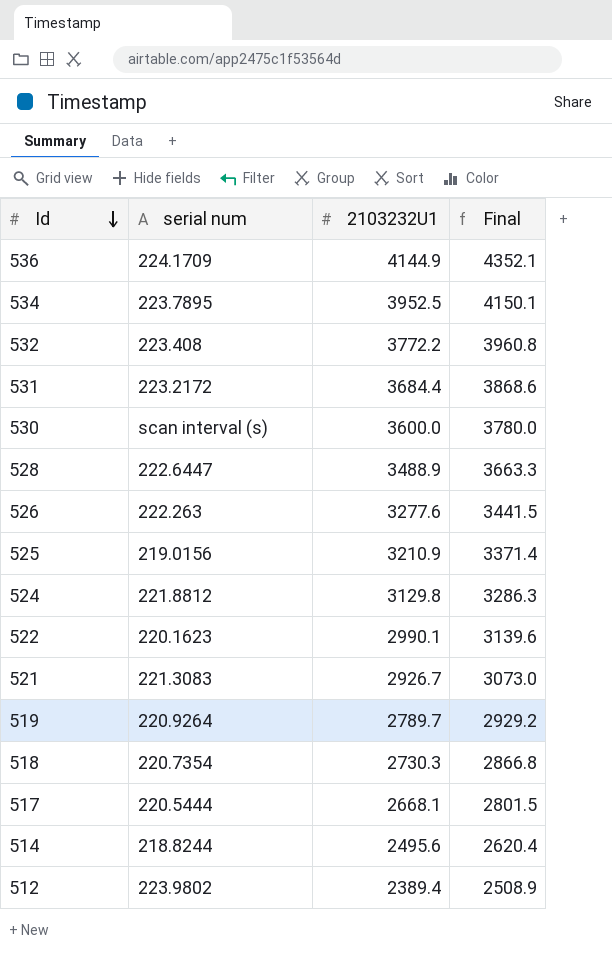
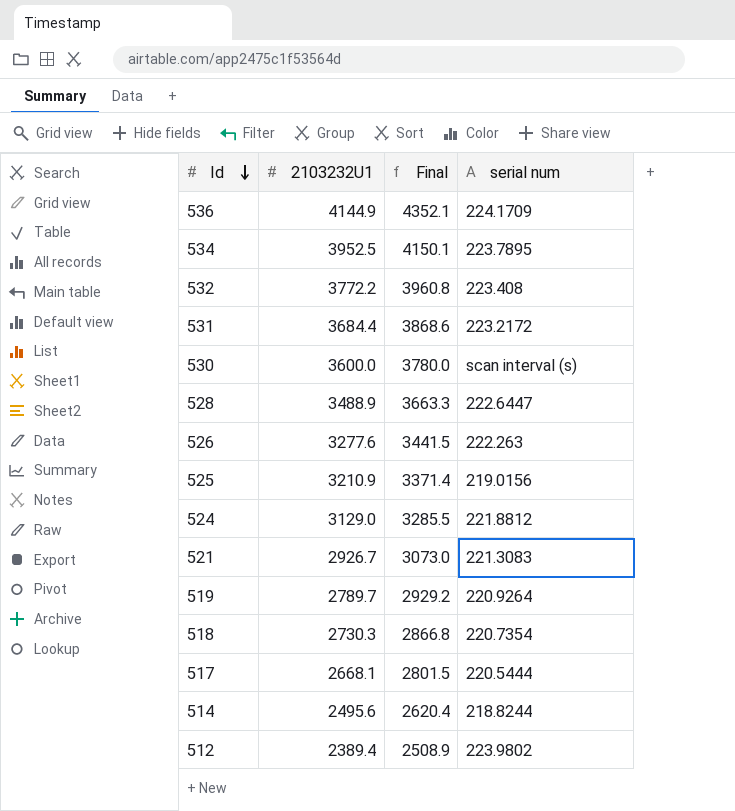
column serial num | position: 2 -> 4
row 522: 220.1623 | 2990.1 | 3139.6 -> none
524 | 2103232U1: 3129.8 -> 3129.0
524 | Final: 3286.3 -> 3285.5

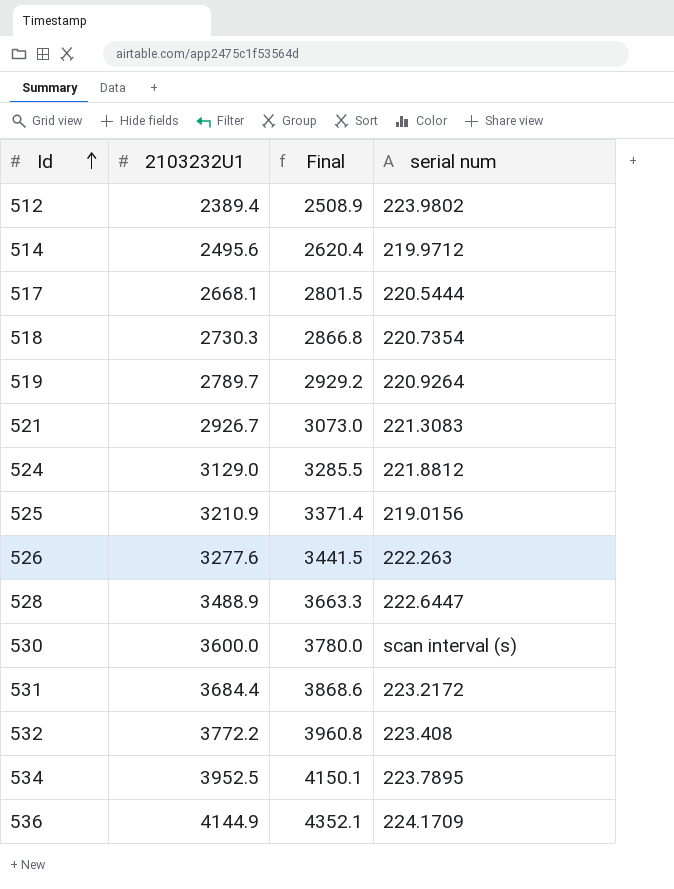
row order: Id descending -> Id ascending
514 | serial num: 218.8244 -> 219.9712

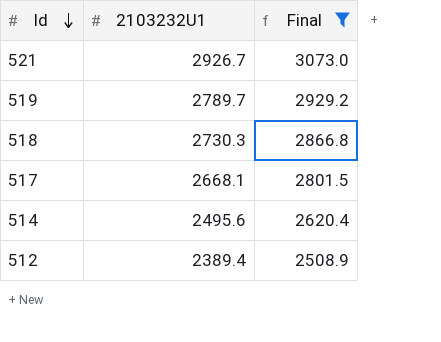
filter: none -> Final <= 3073.0
row order: Id ascending -> Id descending
column serial num | position: 4 -> none

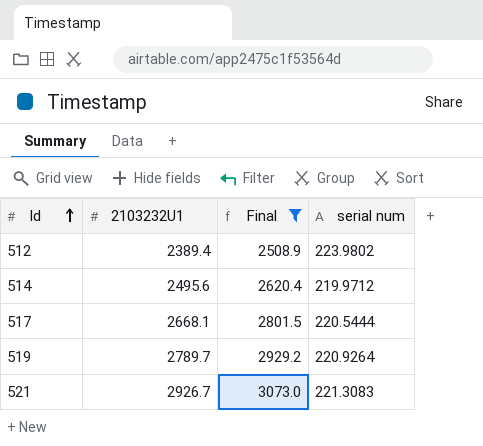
row order: Id descending -> Id ascending
column serial num | position: none -> 4
row 518: 2730.3 | 2866.8 -> none

